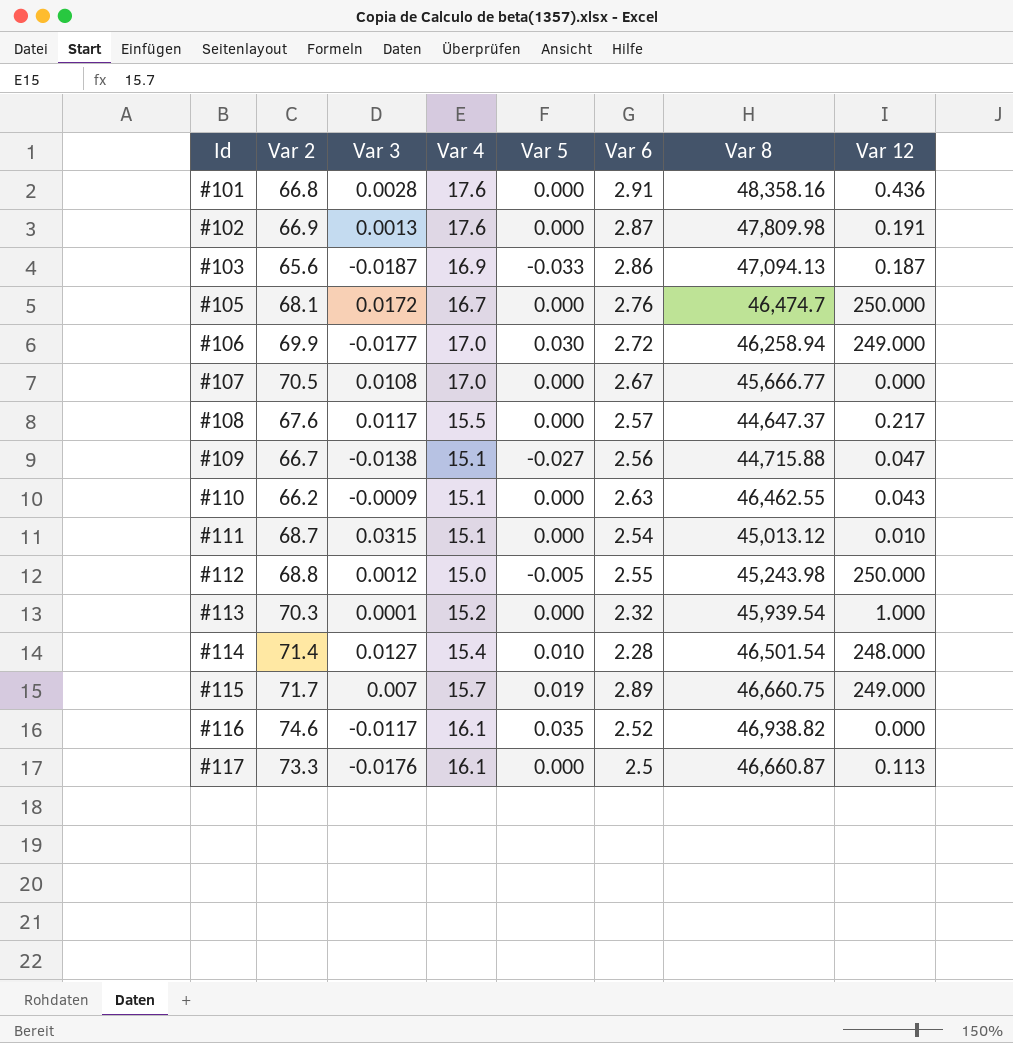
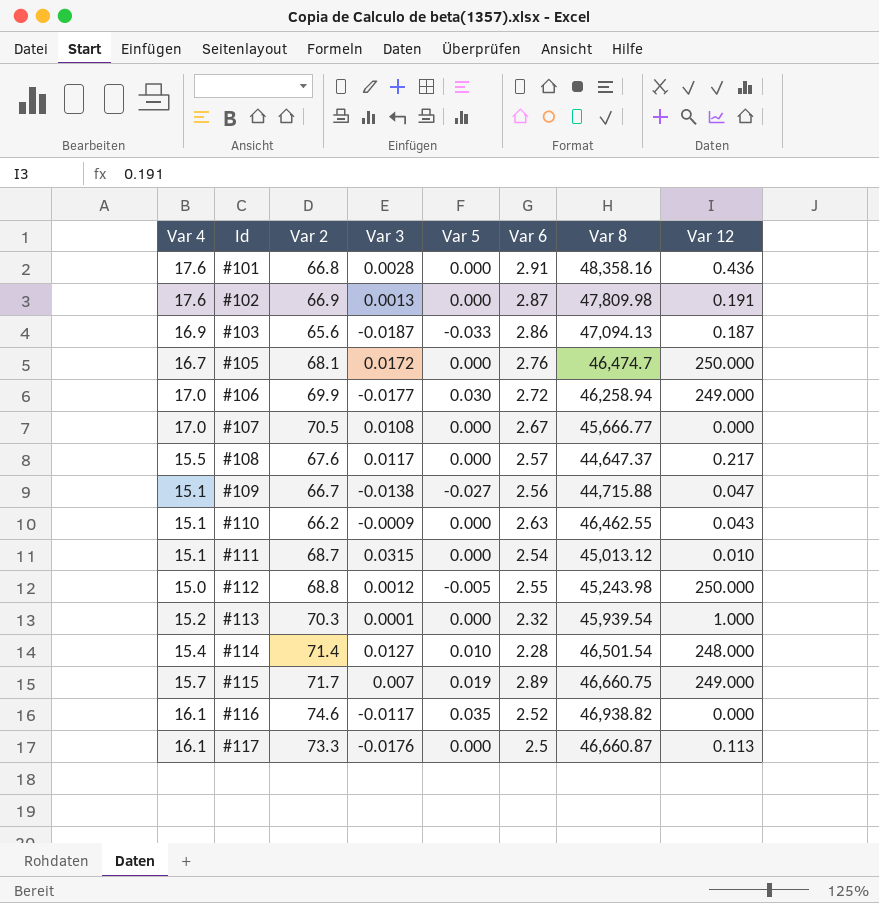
column Var 4 | position: 4 -> 1

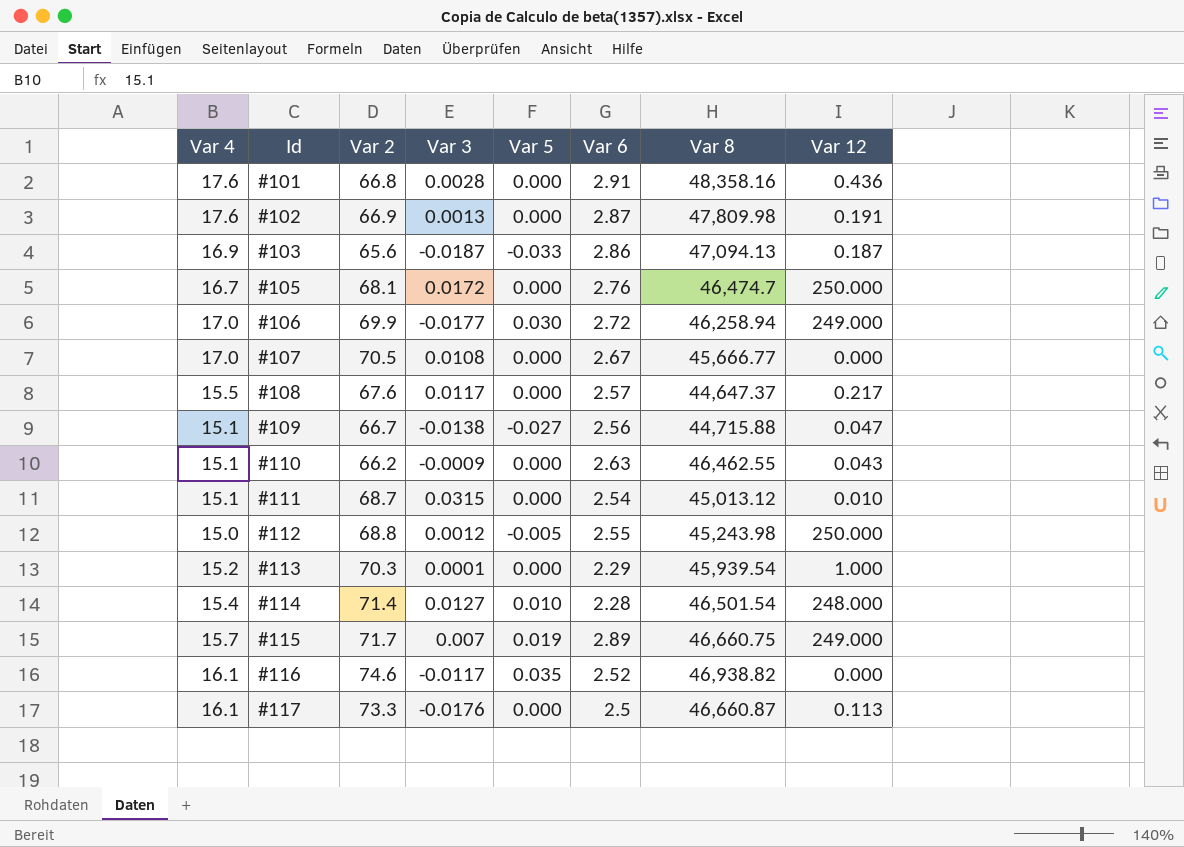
#113 | Var 6: 2.32 -> 2.29

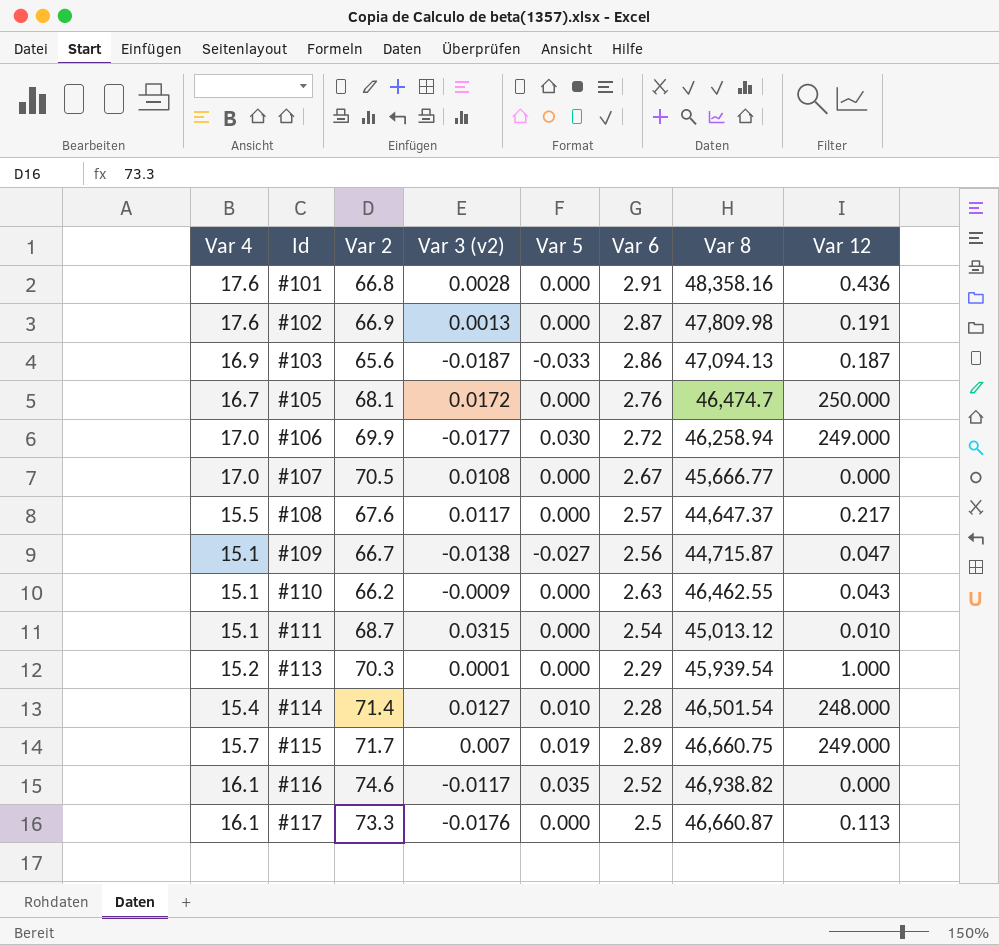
column name: Var 3 -> Var 3 (v2)
row #112: 15.0 | 68.8 | 0.0012 | -0.005 | 2.55 | 45,243.98 | 250.000 -> none
#109 | Var 8: 44,715.88 -> 44,715.87

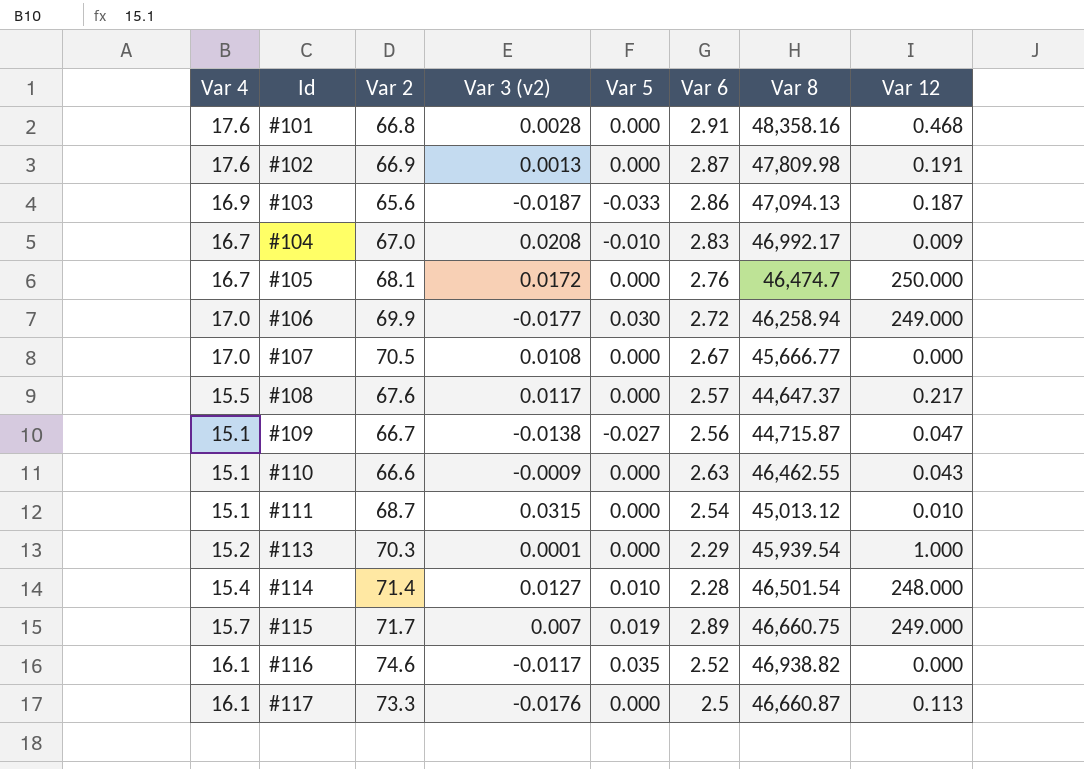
#101 | Var 12: 0.436 -> 0.468
row #104: none -> 16.7 | 67.0 | 0.0208 | -0.010 | 2.83 | 46,992.17 | 0.009
#110 | Var 2: 66.2 -> 66.6

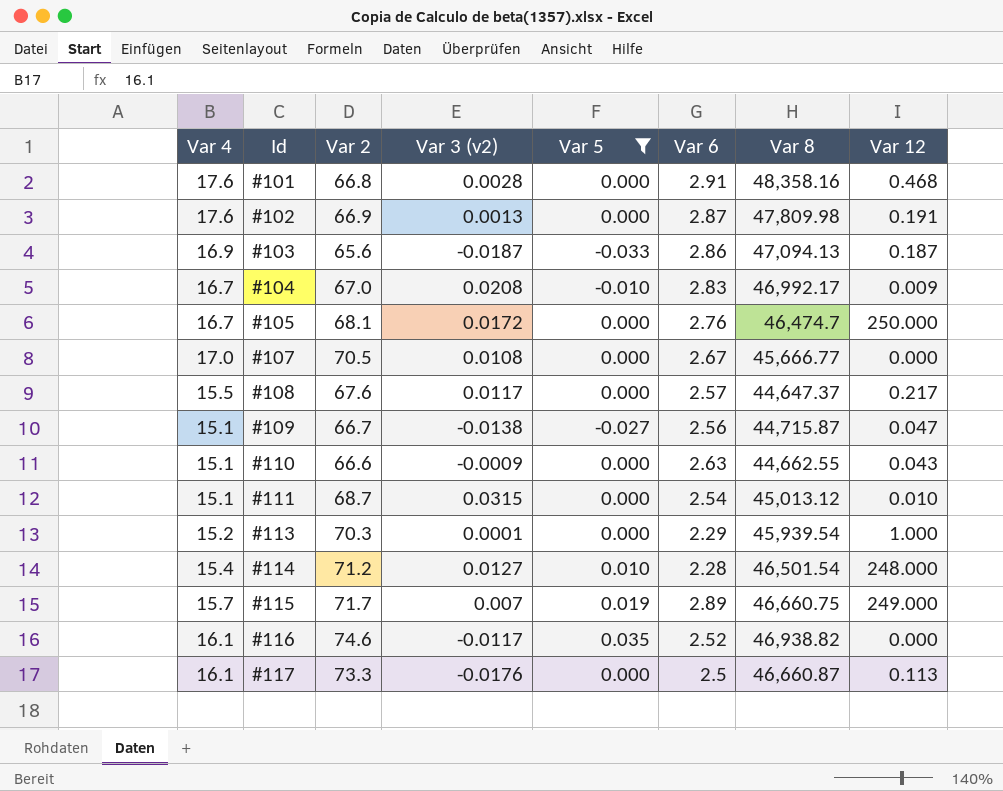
filter: none -> Var 5 != 0.030
#110 | Var 8: 46,462.55 -> 44,662.55
#114 | Var 2: 71.4 -> 71.2

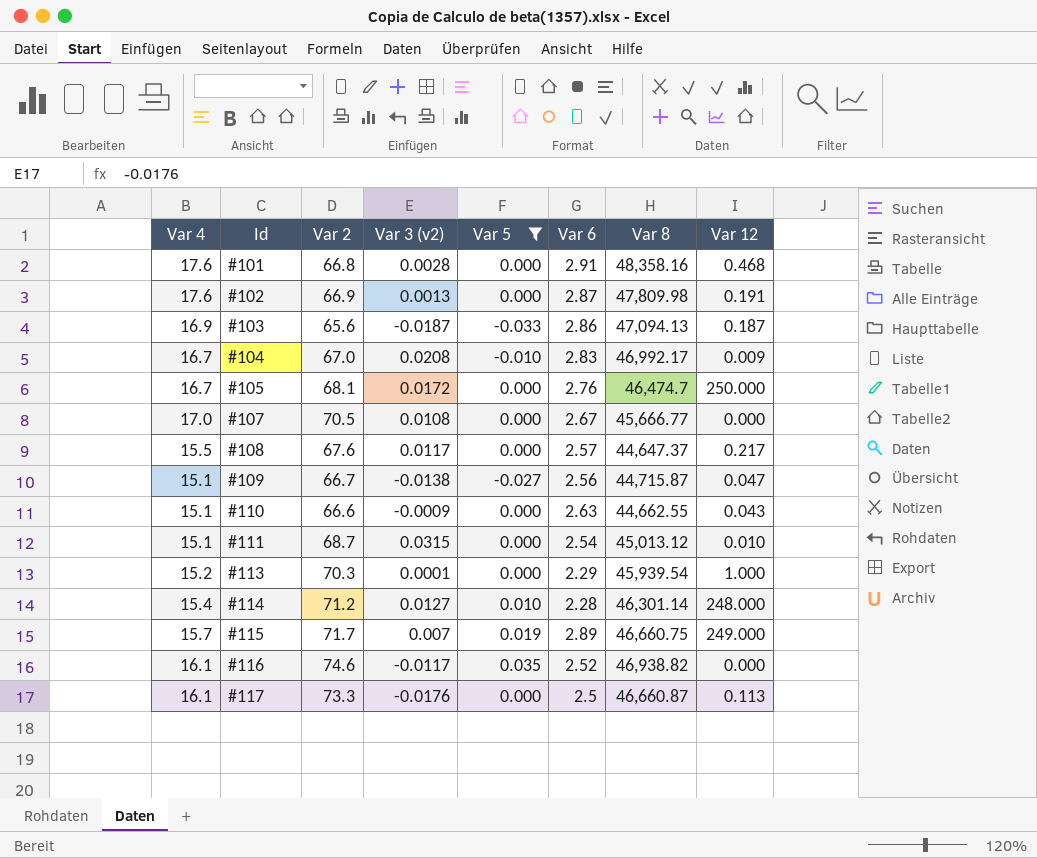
#114 | Var 8: 46,501.54 -> 46,301.14

